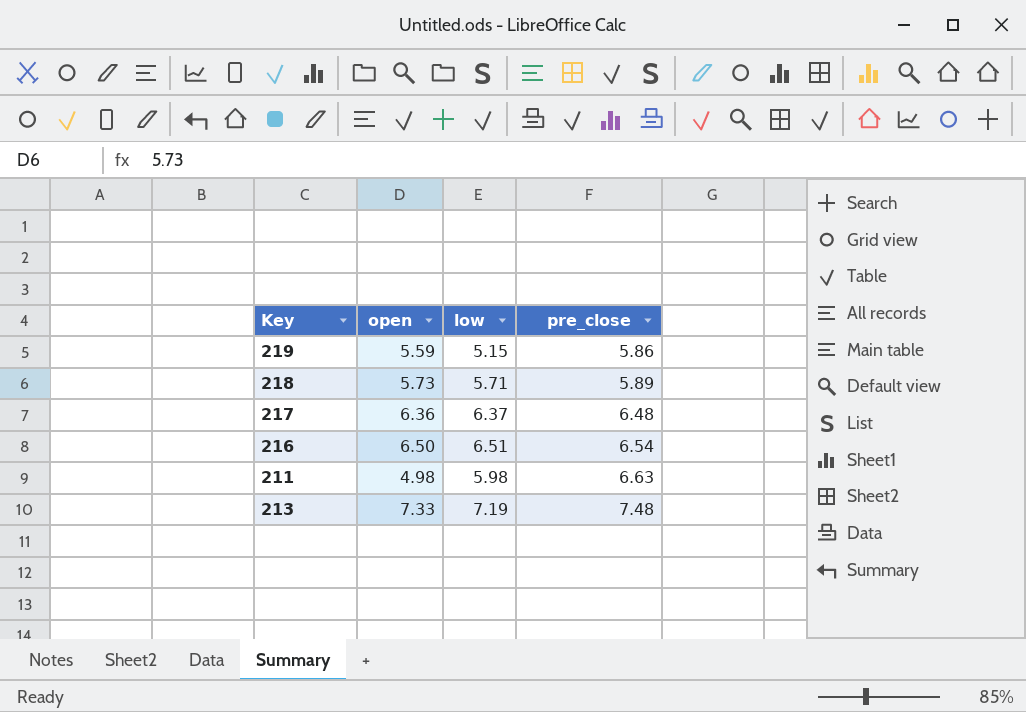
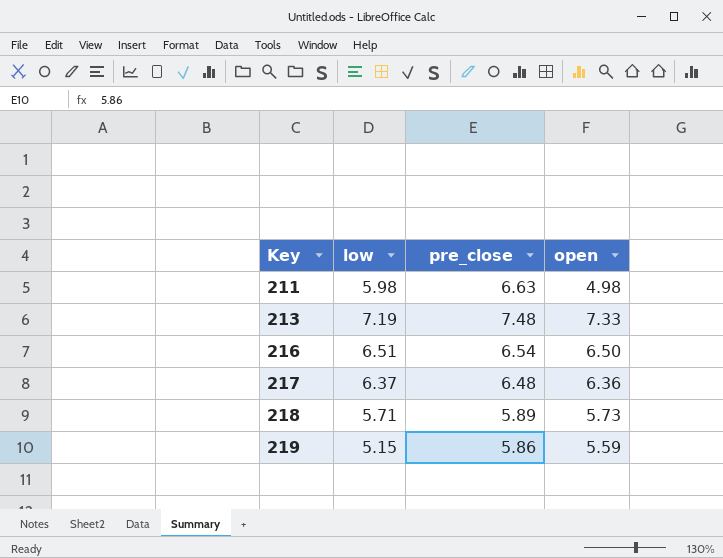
row order: pre_close ascending -> Key ascending
column open | position: 2 -> 4

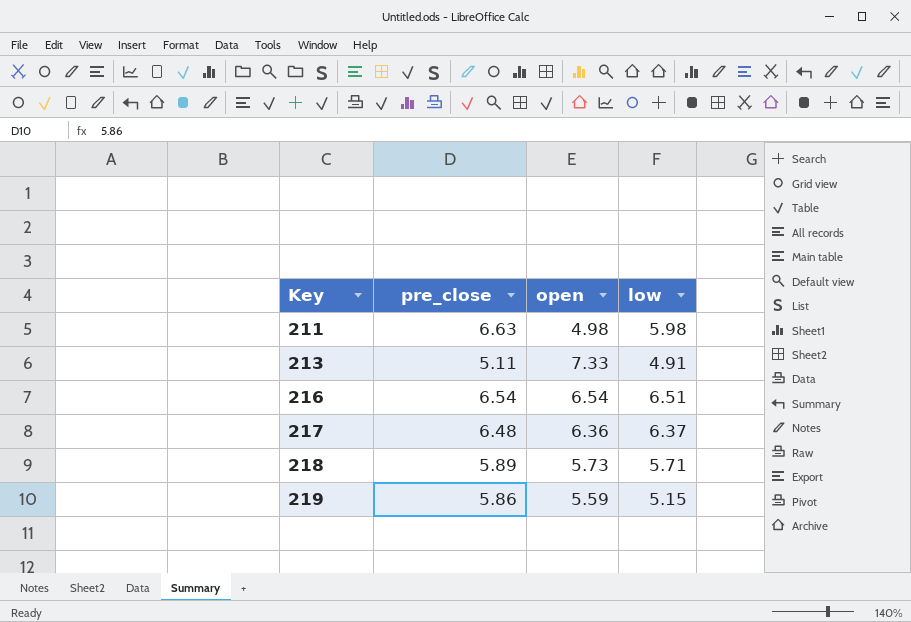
column low | position: 2 -> 4
213 | pre_close: 7.48 -> 5.11
213 | low: 7.19 -> 4.91
216 | open: 6.50 -> 6.54

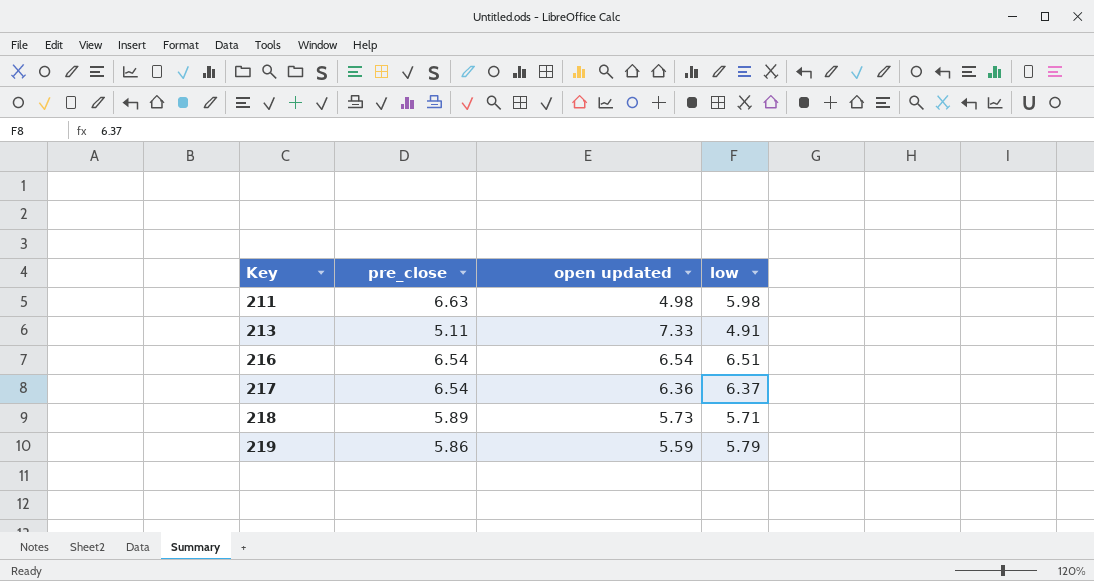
column name: open -> open updated
217 | pre_close: 6.48 -> 6.54
219 | low: 5.15 -> 5.79

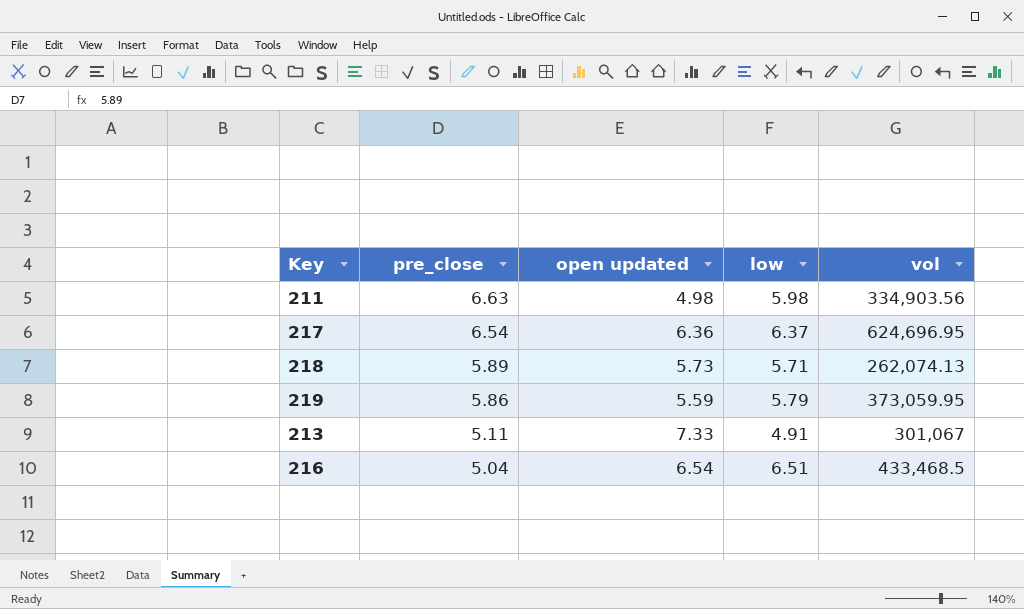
row order: Key ascending -> pre_close descending
column vol | position: none -> 5
216 | pre_close: 6.54 -> 5.04

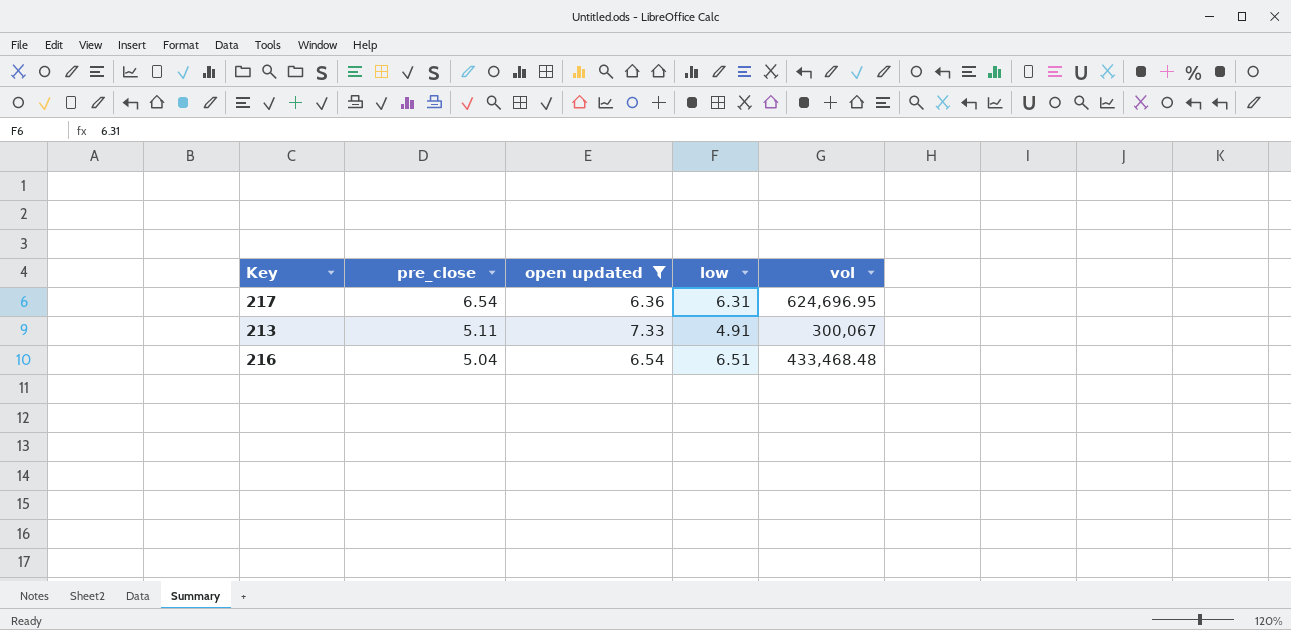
filter: none -> open updated >= 6.36
217 | low: 6.37 -> 6.31
213 | vol: 301,067 -> 300,067
216 | vol: 433,468.5 -> 433,468.48

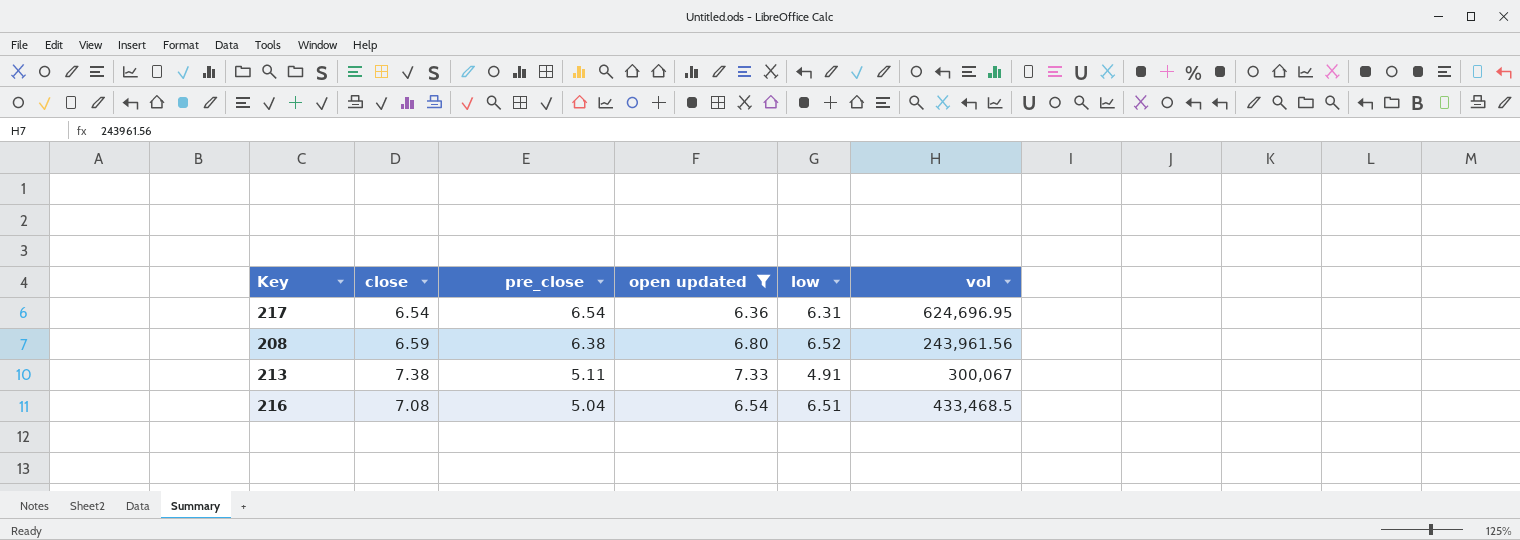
column close | position: none -> 2
row 208: none -> 6.59 | 6.38 | 6.80 | 6.52 | 243,961.56
216 | vol: 433,468.48 -> 433,468.5

